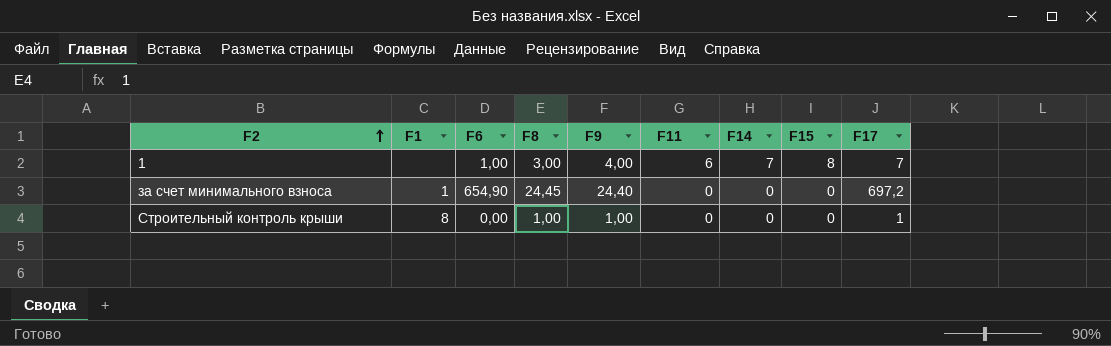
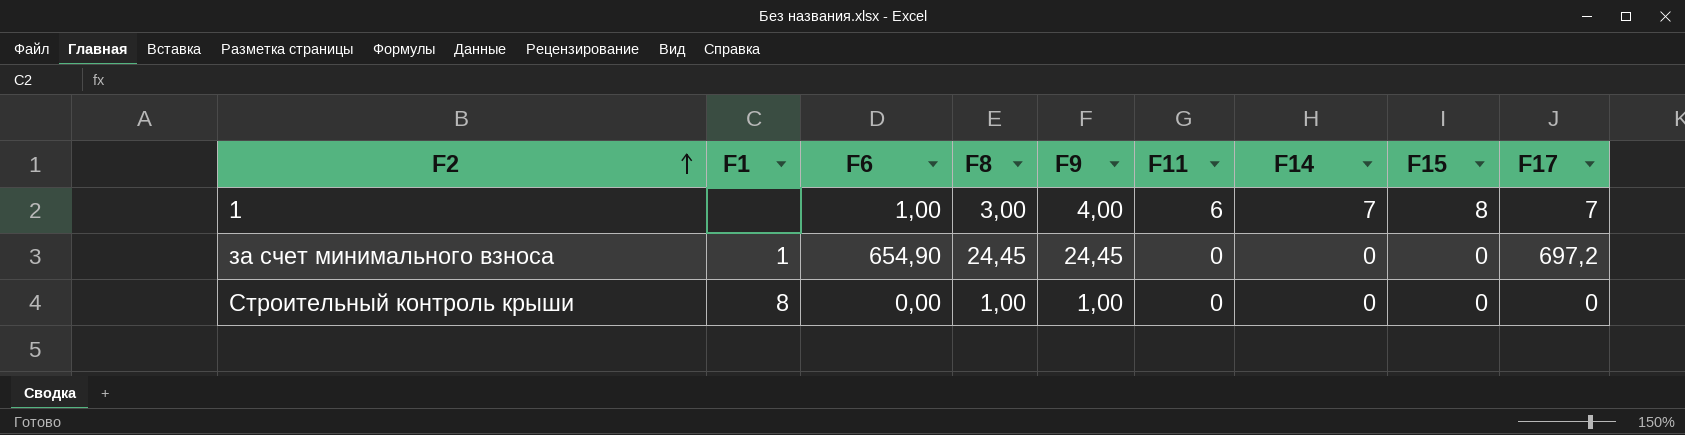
за счет минимального взноса | F9: 24,40 -> 24,45
Строительный контроль крыши | F17: 1 -> 0

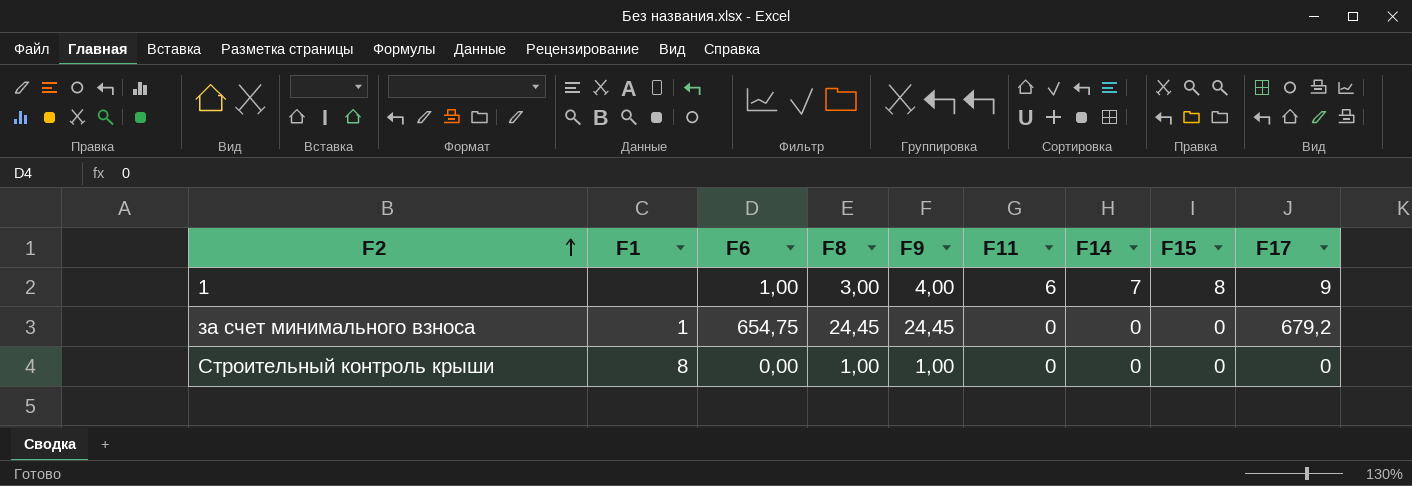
1 | F17: 7 -> 9
за счет минимального взноса | F6: 654,90 -> 654,75
за счет минимального взноса | F17: 697,2 -> 679,2

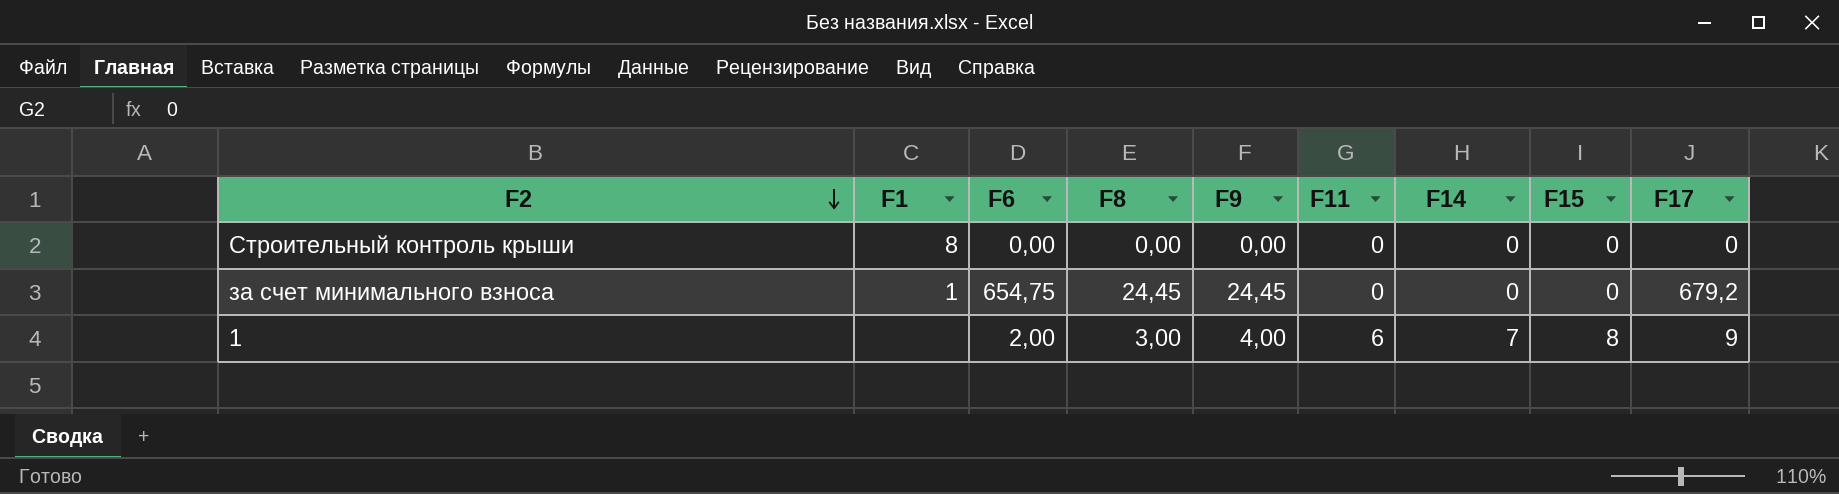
row order: F2 ascending -> F2 descending
Строительный контроль крыши | F8: 1,00 -> 0,00
Строительный контроль крыши | F9: 1,00 -> 0,00
1 | F6: 1,00 -> 2,00

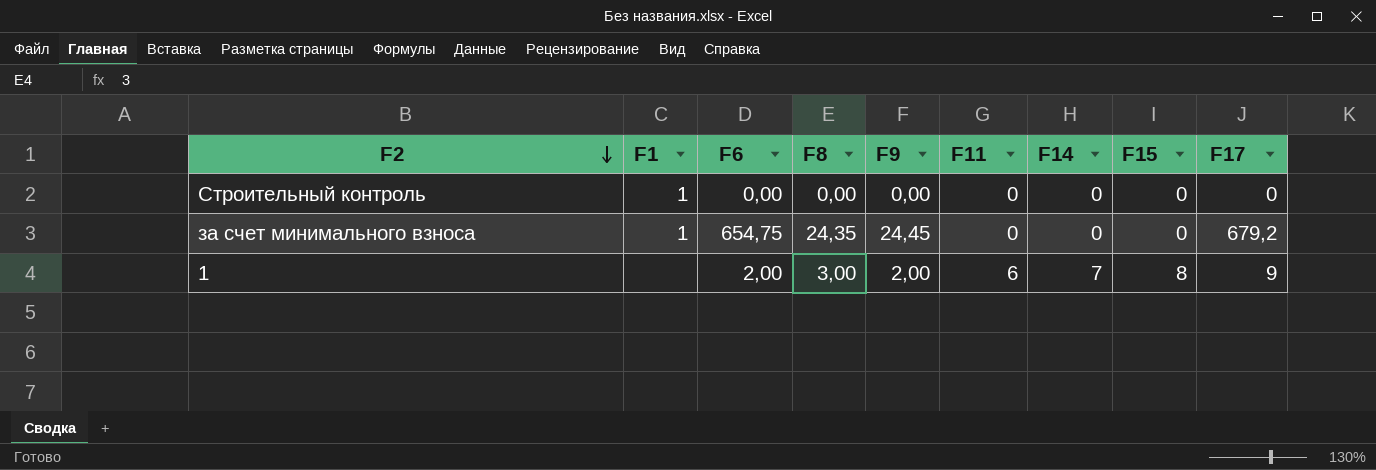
row Строительный контроль крыши: 8 | 0,00 | 0,00 | 0,00 | 0 | 0 | 0 | 0 -> none
row Строительный контроль: none -> 1 | 0,00 | 0,00 | 0,00 | 0 | 0 | 0 | 0
за счет минимального взноса | F8: 24,45 -> 24,35
1 | F9: 4,00 -> 2,00

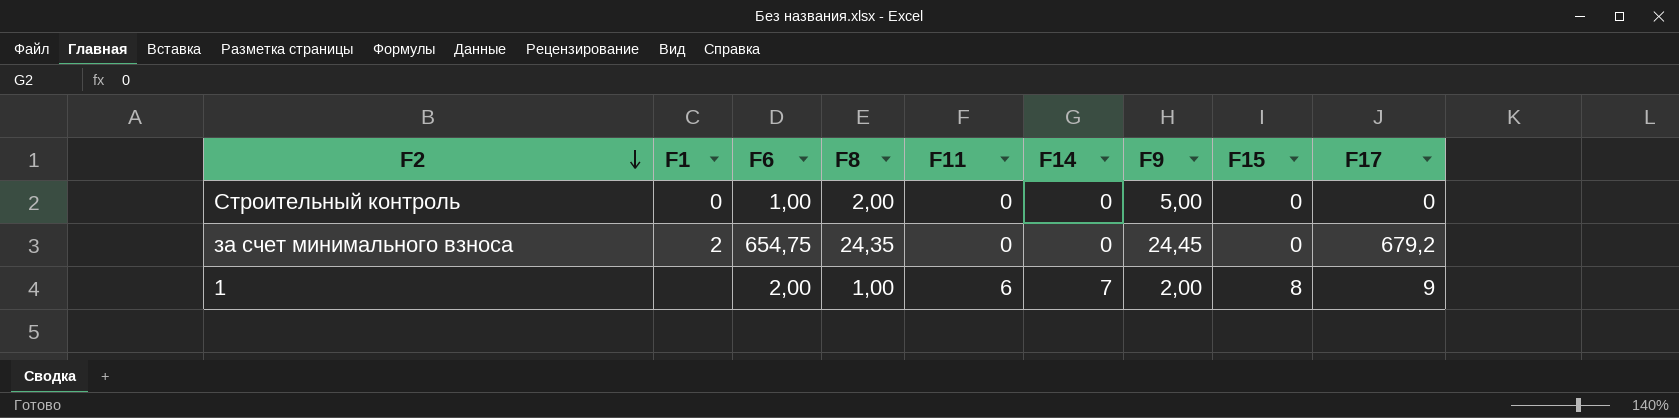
column F9 | position: 5 -> 7
Строительный контроль | F1: 1 -> 0
Строительный контроль | F6: 0,00 -> 1,00
Строительный контроль | F8: 0,00 -> 2,00
Строительный контроль | F9: 0,00 -> 5,00
за счет минимального взноса | F1: 1 -> 2
1 | F8: 3,00 -> 1,00

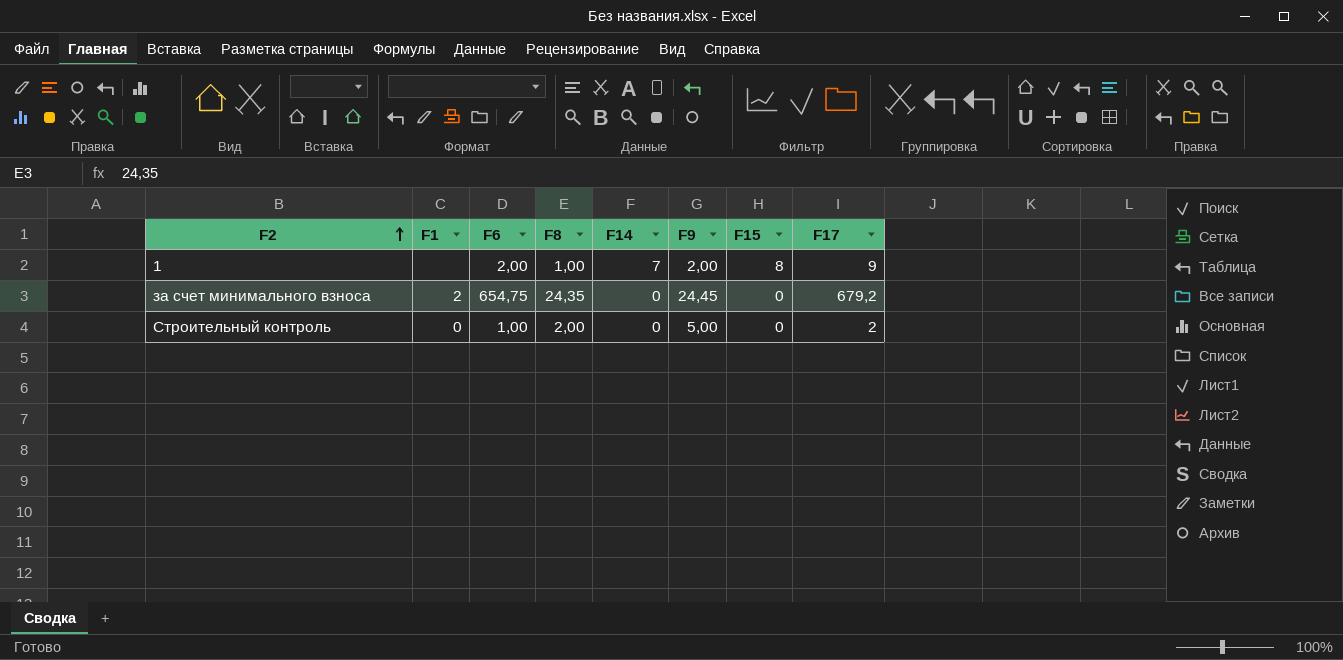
row order: F2 descending -> F2 ascending
column F11 | position: 5 -> none
Строительный контроль | F17: 0 -> 2

